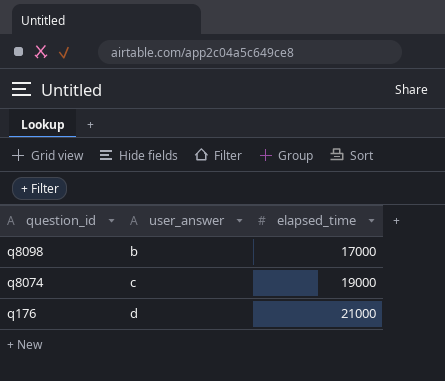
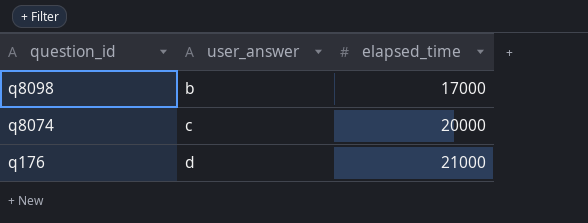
q8074 | elapsed_time: 19000 -> 20000

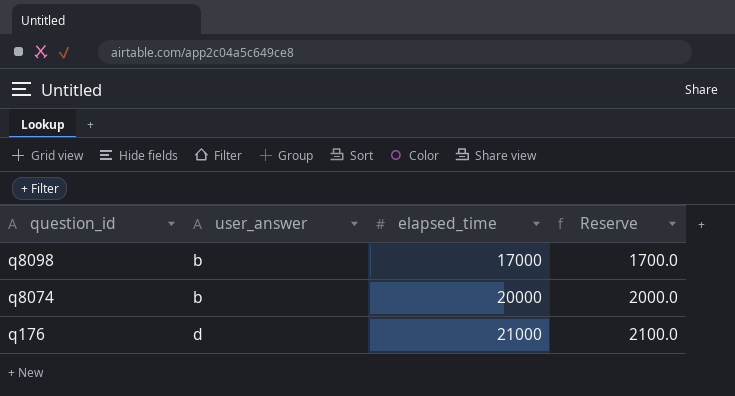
column Reserve | formula: none -> [elapsed_time] * 0.1
q8074 | user_answer: c -> b

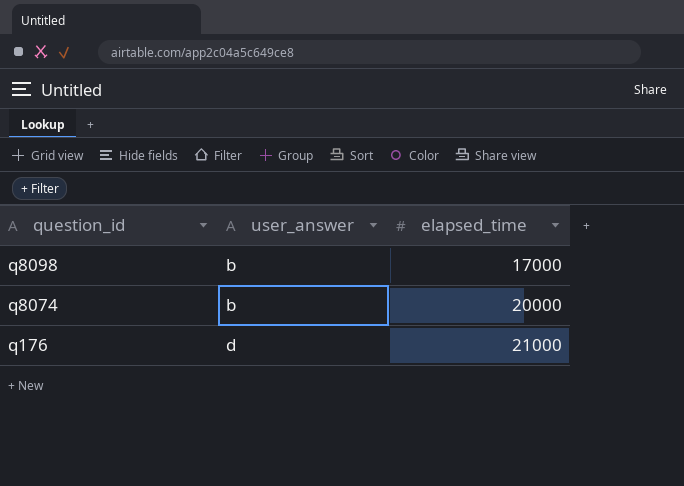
column Reserve | formula: [elapsed_time] * 0.1 -> none

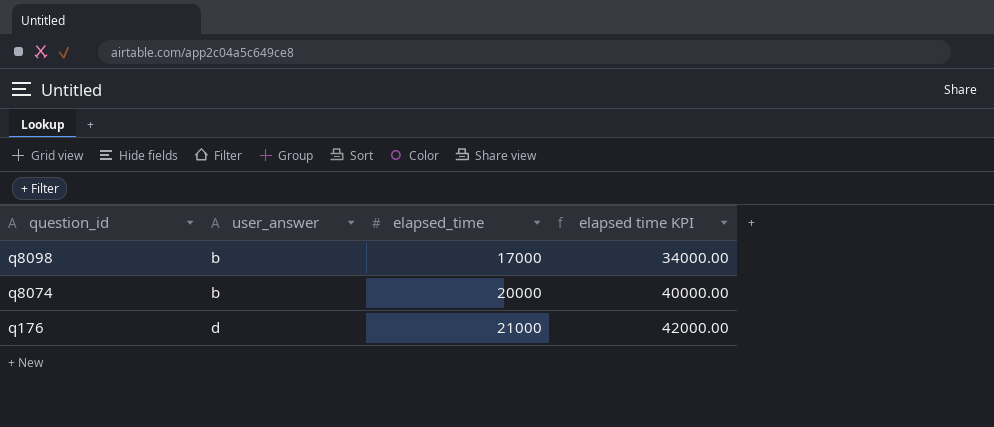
column elapsed time KPI | formula: none -> [elapsed_time] * 2

